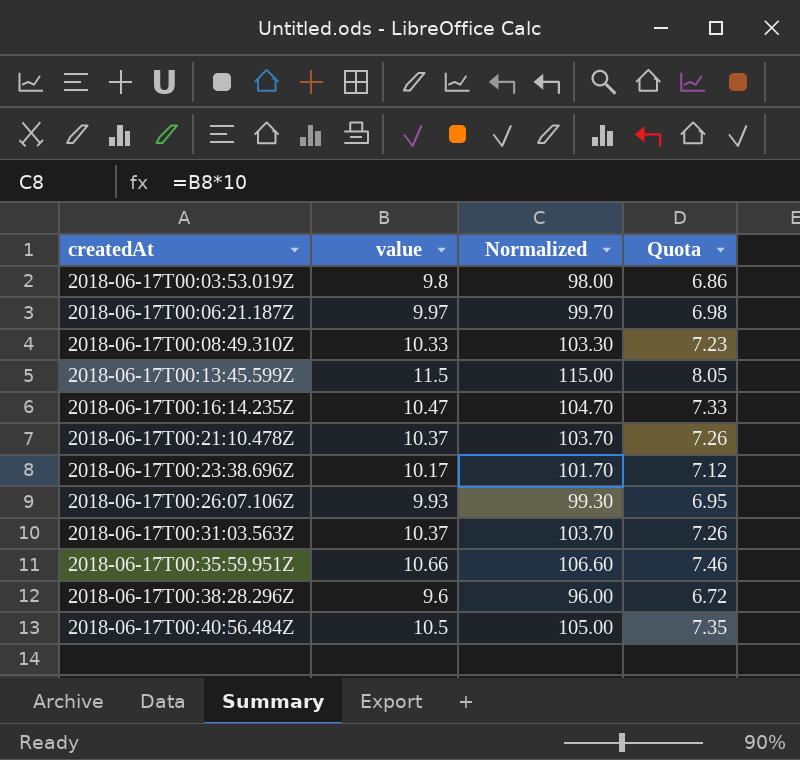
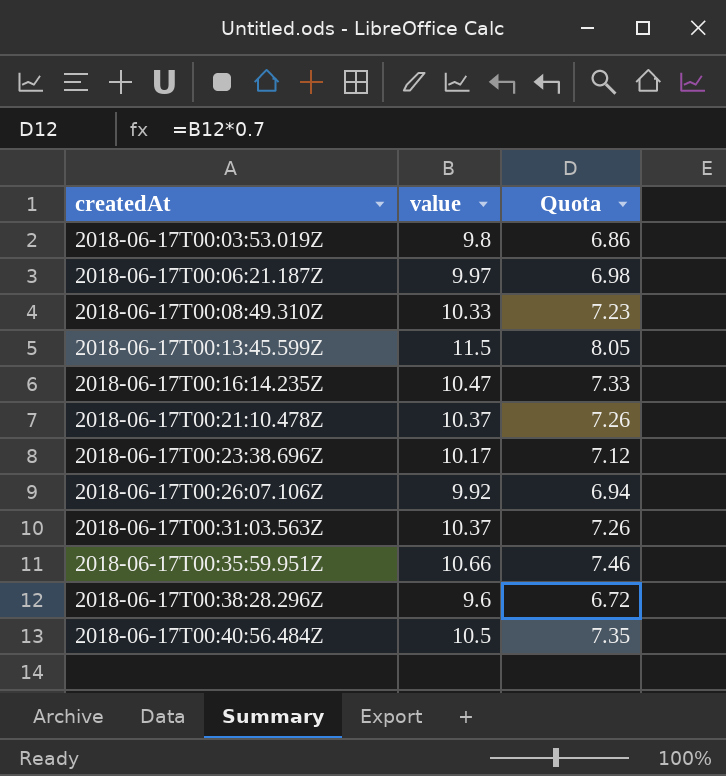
column Normalized | formula: [value] * 10 -> none
2018-06-17T00:26:07.106Z | value: 9.93 -> 9.92
2018-06-17T00:26:07.106Z | Quota: 6.95 -> 6.94

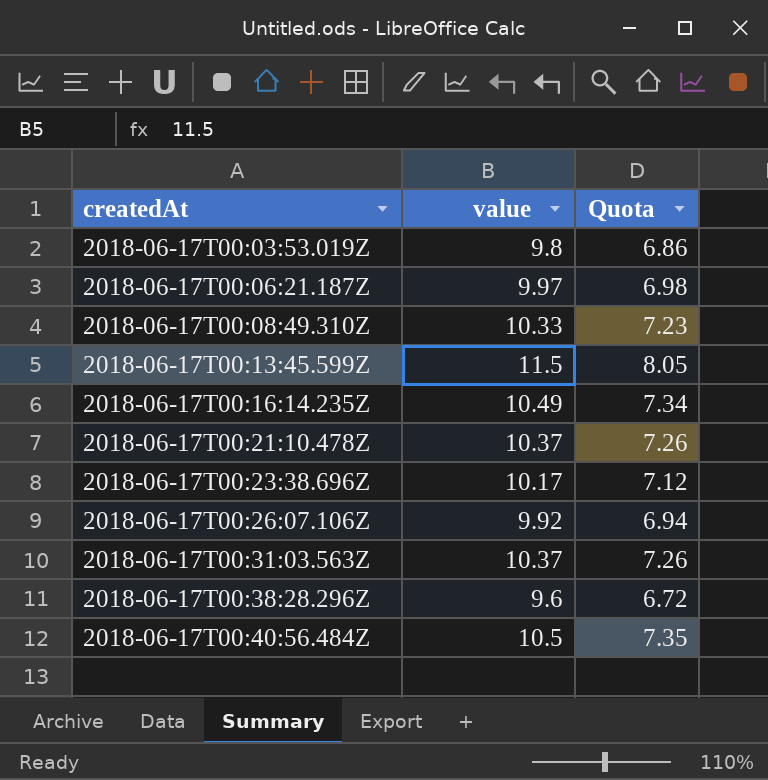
row 2018-06-17T00:35:59.951Z: 10.66 | 7.46 -> none
2018-06-17T00:16:14.235Z | value: 10.47 -> 10.49
2018-06-17T00:16:14.235Z | Quota: 7.33 -> 7.34

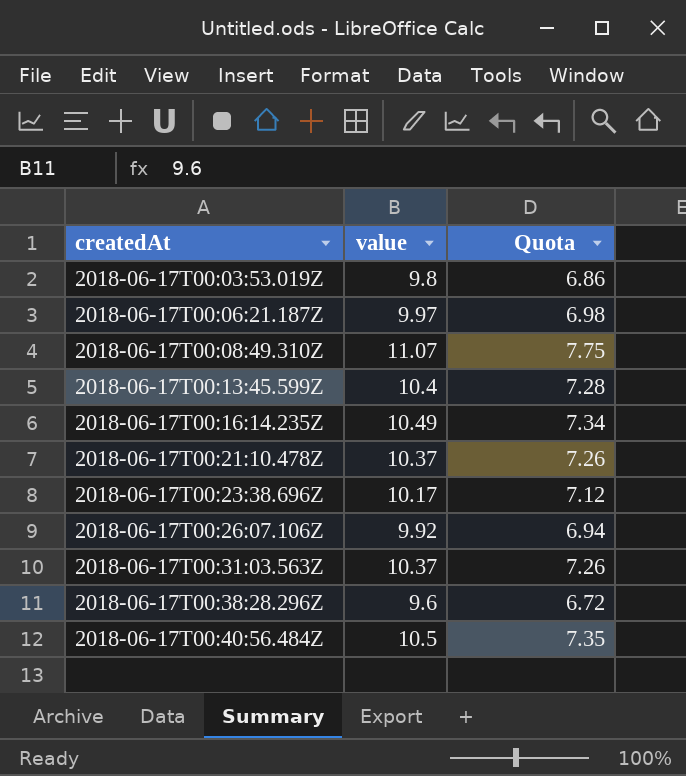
2018-06-17T00:08:49.310Z | value: 10.33 -> 11.07
2018-06-17T00:08:49.310Z | Quota: 7.23 -> 7.75
2018-06-17T00:13:45.599Z | value: 11.5 -> 10.4
2018-06-17T00:13:45.599Z | Quota: 8.05 -> 7.28

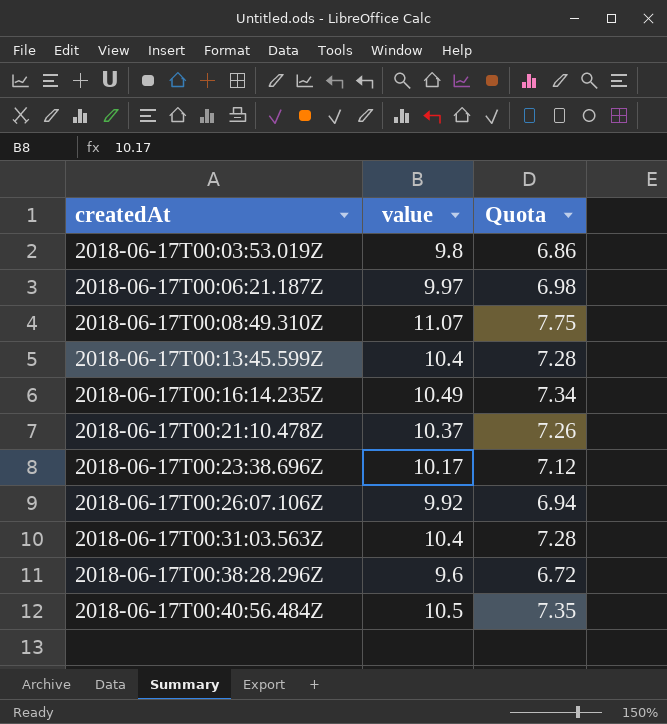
2018-06-17T00:31:03.563Z | value: 10.37 -> 10.4
2018-06-17T00:31:03.563Z | Quota: 7.26 -> 7.28

